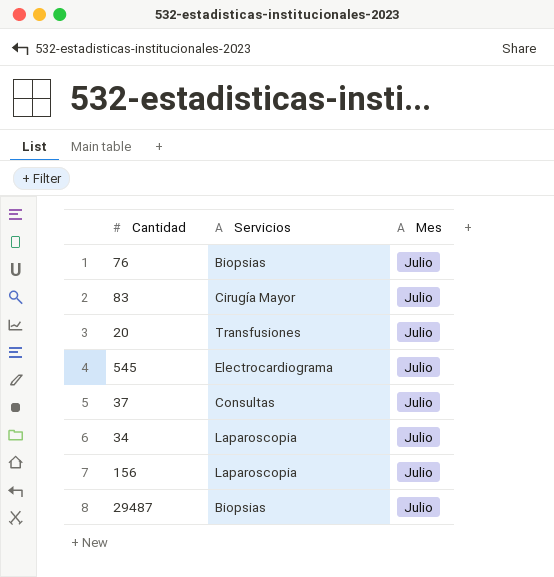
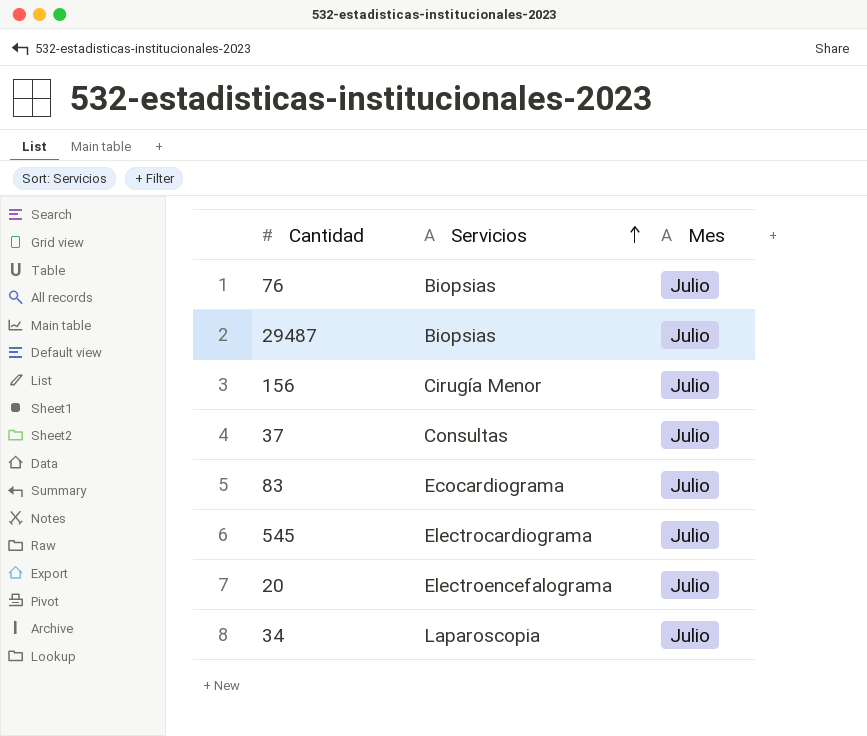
row order: none -> Servicios ascending
156 | Servicios: Laparoscopia -> Cirugía Menor
83 | Servicios: Cirugía Mayor -> Ecocardiograma
20 | Servicios: Transfusiones -> Electroencefalograma

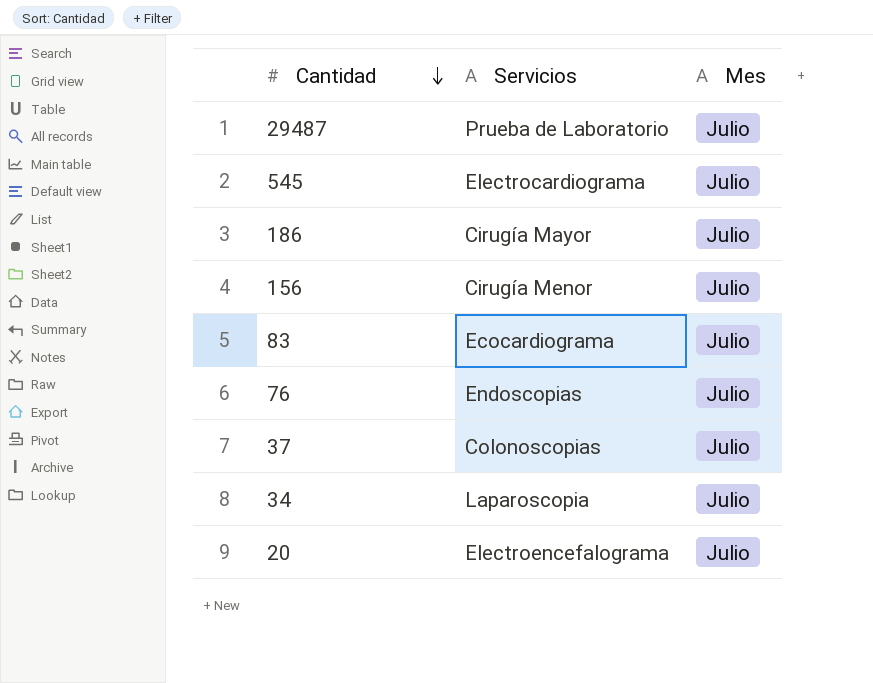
row order: Servicios ascending -> Cantidad descending
29487 | Servicios: Biopsias -> Prueba de Laboratorio
row 186: none -> Cirugía Mayor | Julio
76 | Servicios: Biopsias -> Endoscopias
37 | Servicios: Consultas -> Colonoscopias

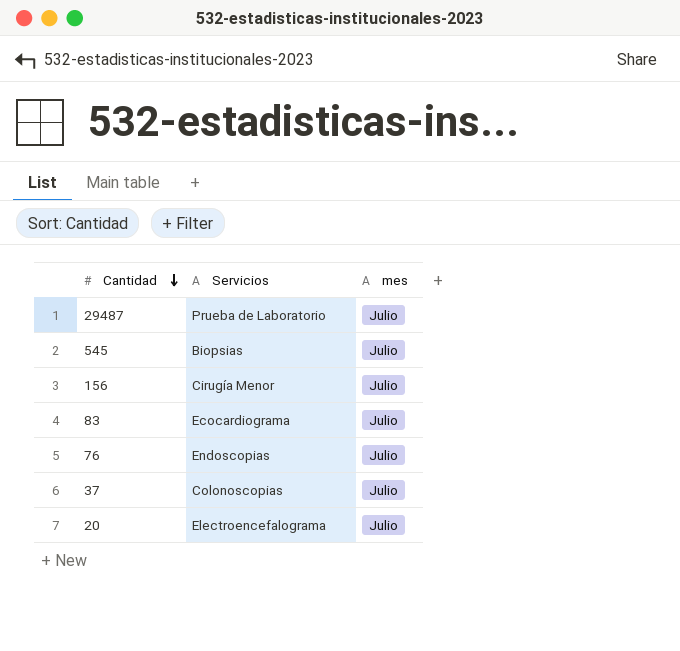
column name: Mes -> mes
row 186: Cirugía Mayor | Julio -> none
row 34: Laparoscopia | Julio -> none
545 | Servicios: Electrocardiograma -> Biopsias

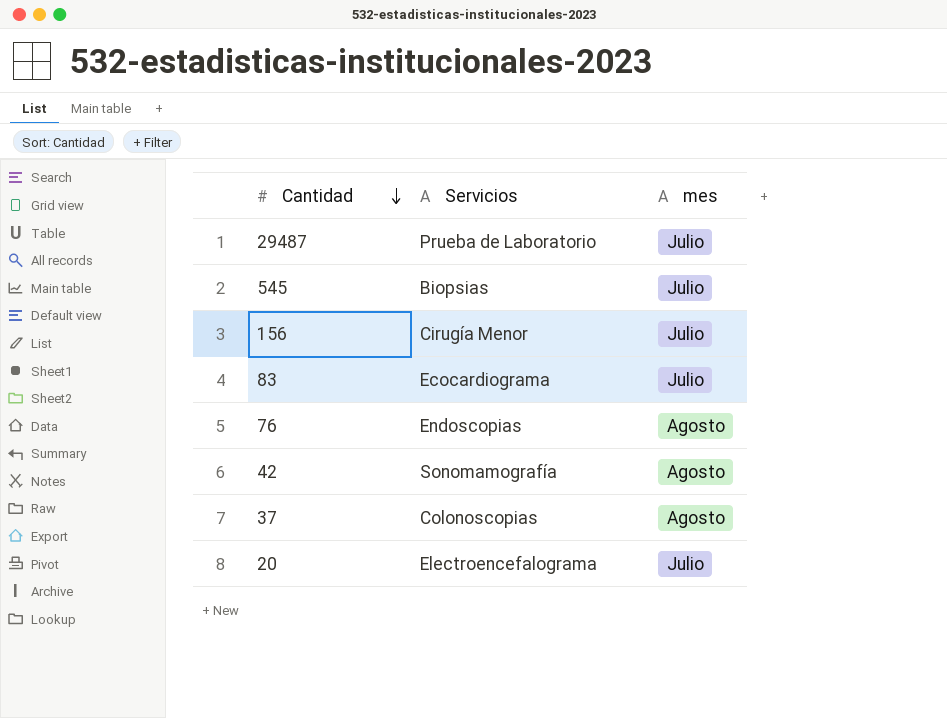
76 | mes: Julio -> Agosto
row 42: none -> Sonomamografía | Agosto
37 | mes: Julio -> Agosto

